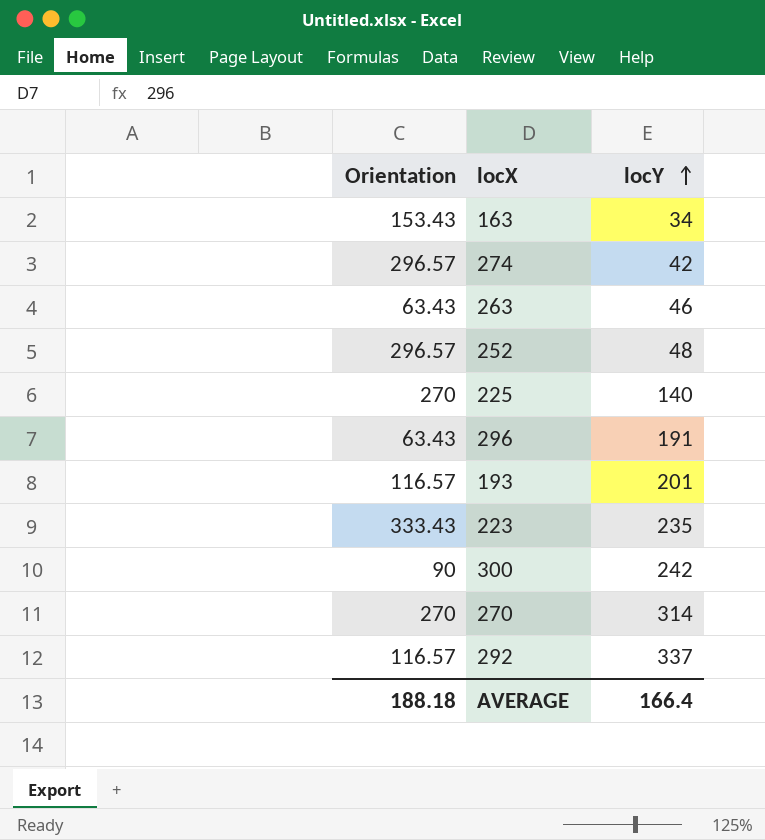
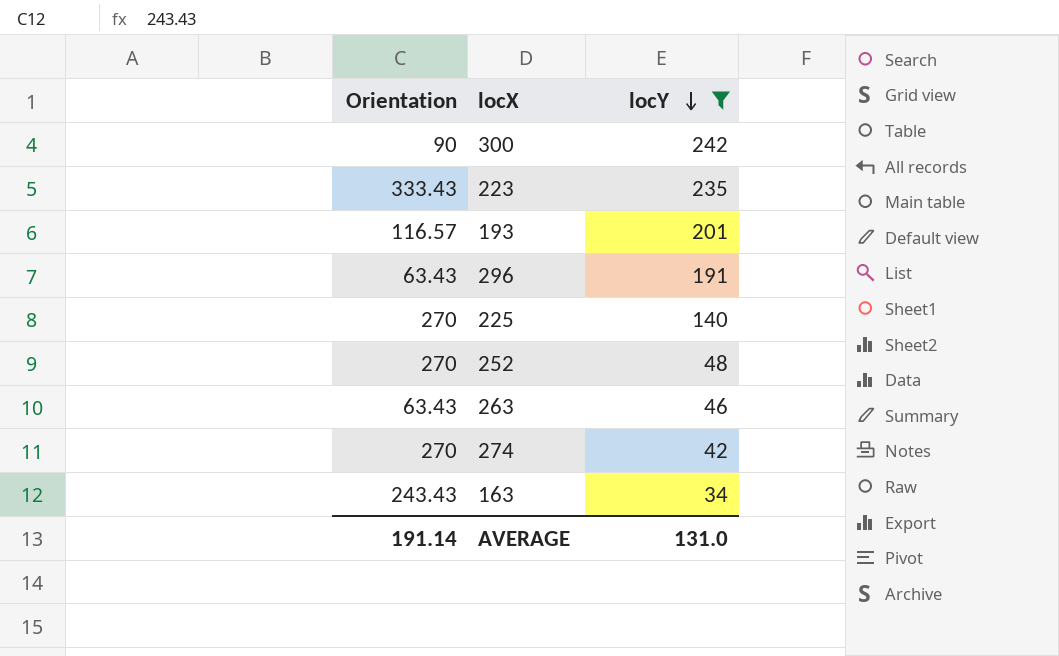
filter: none -> locY <= 242
row order: locY ascending -> locY descending
252 | Orientation: 296.57 -> 270
274 | Orientation: 296.57 -> 270
163 | Orientation: 153.43 -> 243.43
AVERAGE | Orientation: 188.18 -> 191.14
AVERAGE | locY: 166.4 -> 131.0

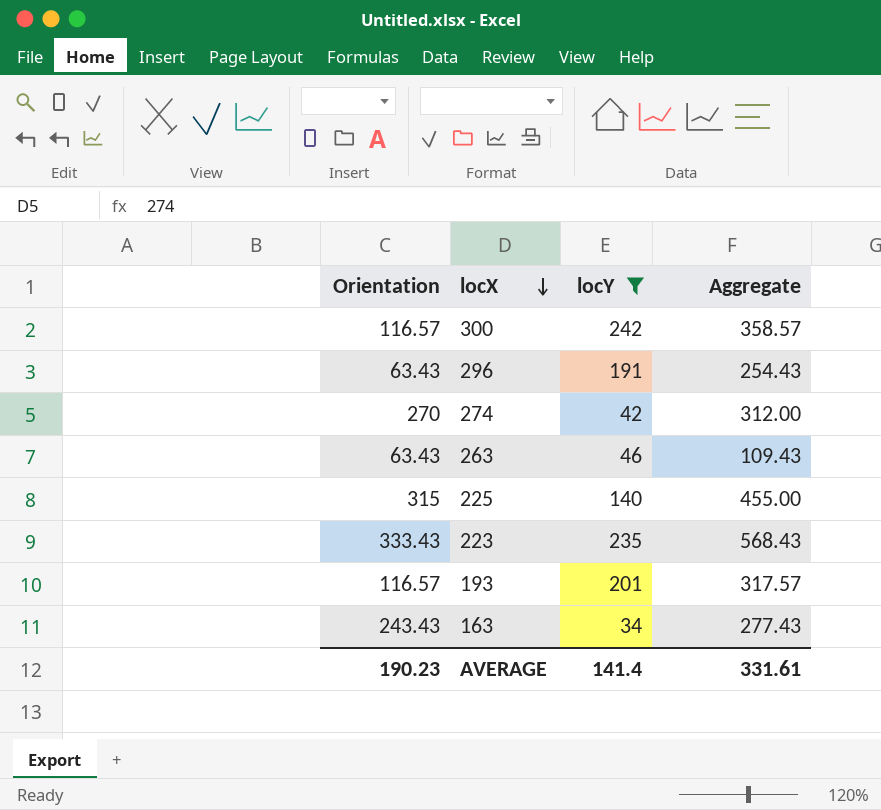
row order: locY descending -> locX descending
column Aggregate | formula: none -> [Orientation] + [locY]
row 252: 270 | 48 -> none
300 | Orientation: 90 -> 116.57
225 | Orientation: 270 -> 315
AVERAGE | Orientation: 191.14 -> 190.23
AVERAGE | locY: 131.0 -> 141.4

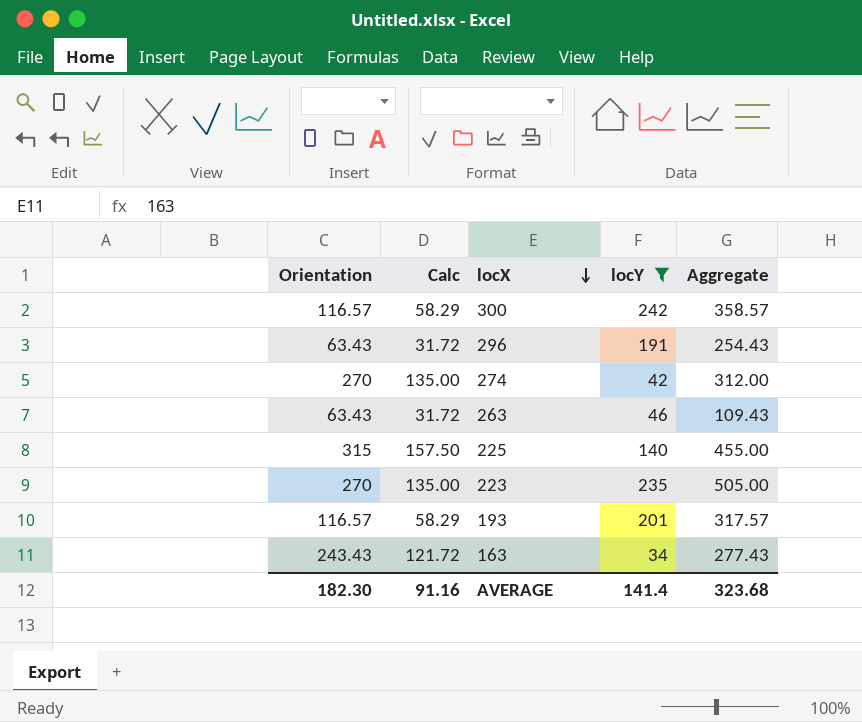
column Calc | formula: none -> [Orientation] * 0.5
223 | Orientation: 333.43 -> 270
223 | Aggregate: 568.43 -> 505.00
AVERAGE | Orientation: 190.23 -> 182.30
AVERAGE | Aggregate: 331.61 -> 323.68

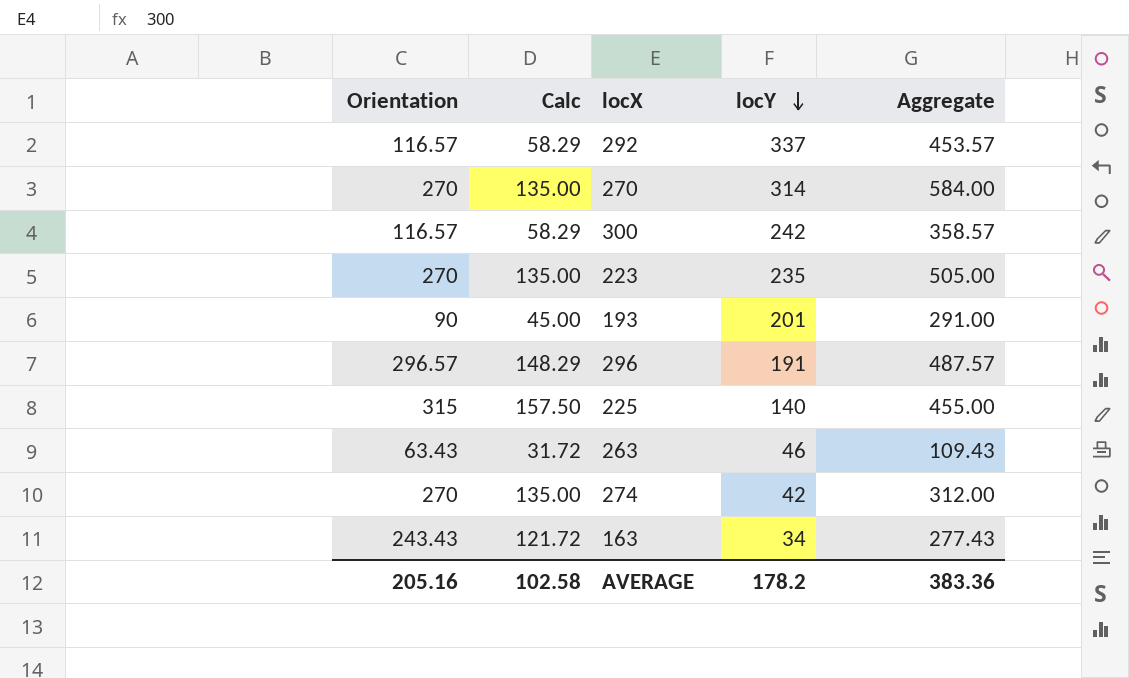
filter: locY <= 242 -> none
row order: locX descending -> locY descending
193 | Orientation: 116.57 -> 90
193 | Calc: 58.29 -> 45.00
193 | Aggregate: 317.57 -> 291.00
296 | Orientation: 63.43 -> 296.57
296 | Calc: 31.72 -> 148.29
296 | Aggregate: 254.43 -> 487.57
AVERAGE | Orientation: 182.30 -> 205.16
AVERAGE | Calc: 91.16 -> 102.58
AVERAGE | locY: 141.4 -> 178.2
AVERAGE | Aggregate: 323.68 -> 383.36

